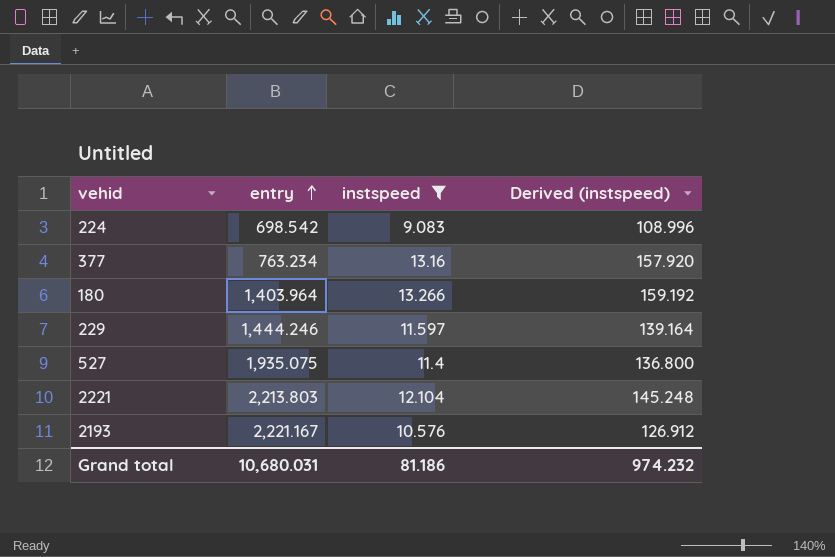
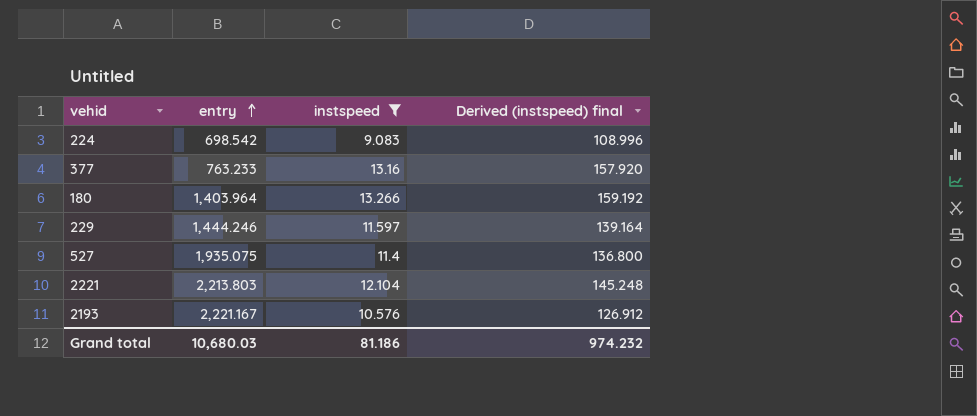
column name: Derived (instspeed) -> Derived (instspeed) final
377 | entry: 763.234 -> 763.233
Grand total | entry: 10,680.031 -> 10,680.03

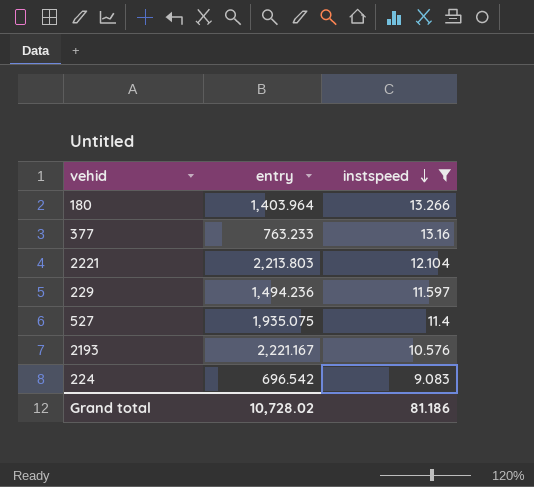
row order: entry ascending -> instspeed descending
column Derived (instspeed) final | formula: [instspeed] * 12 -> none
229 | entry: 1,444.246 -> 1,494.236
224 | entry: 698.542 -> 696.542
Grand total | entry: 10,680.03 -> 10,728.02

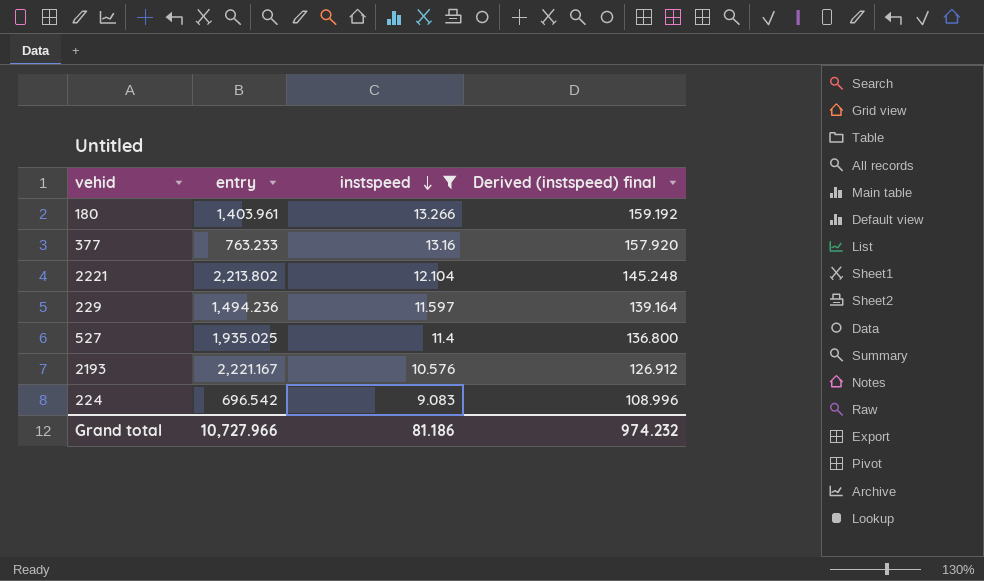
column Derived (instspeed) final | formula: none -> [instspeed] * 12
180 | entry: 1,403.964 -> 1,403.961
2221 | entry: 2,213.803 -> 2,213.802
527 | entry: 1,935.075 -> 1,935.025
Grand total | entry: 10,728.02 -> 10,727.966

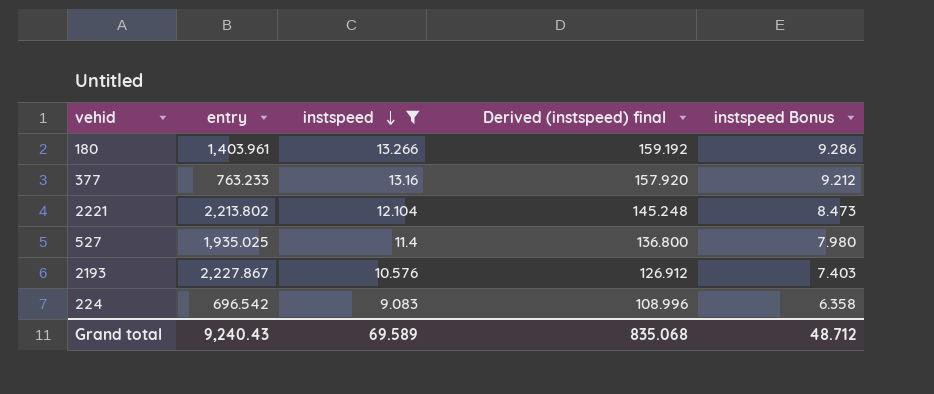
column instspeed Bonus | formula: none -> [instspeed] * 0.7
row 229: 1,494.236 | 11.597 | 139.164 -> none
2193 | entry: 2,221.167 -> 2,227.867
Grand total | entry: 10,727.966 -> 9,240.43
Grand total | instspeed: 81.186 -> 69.589
Grand total | Derived (instspeed) final: 974.232 -> 835.068

